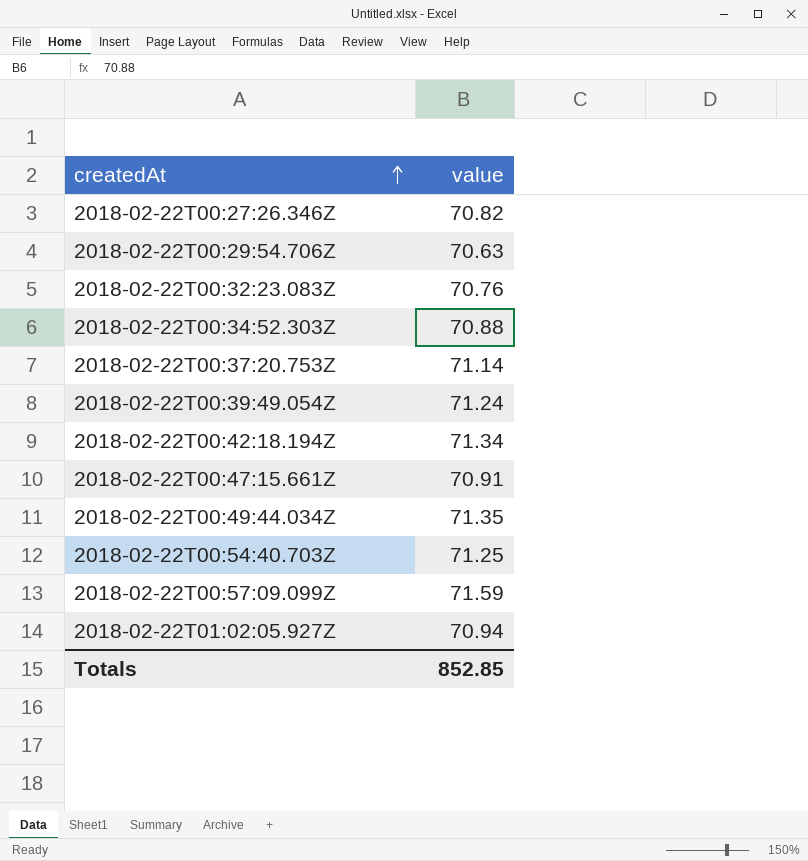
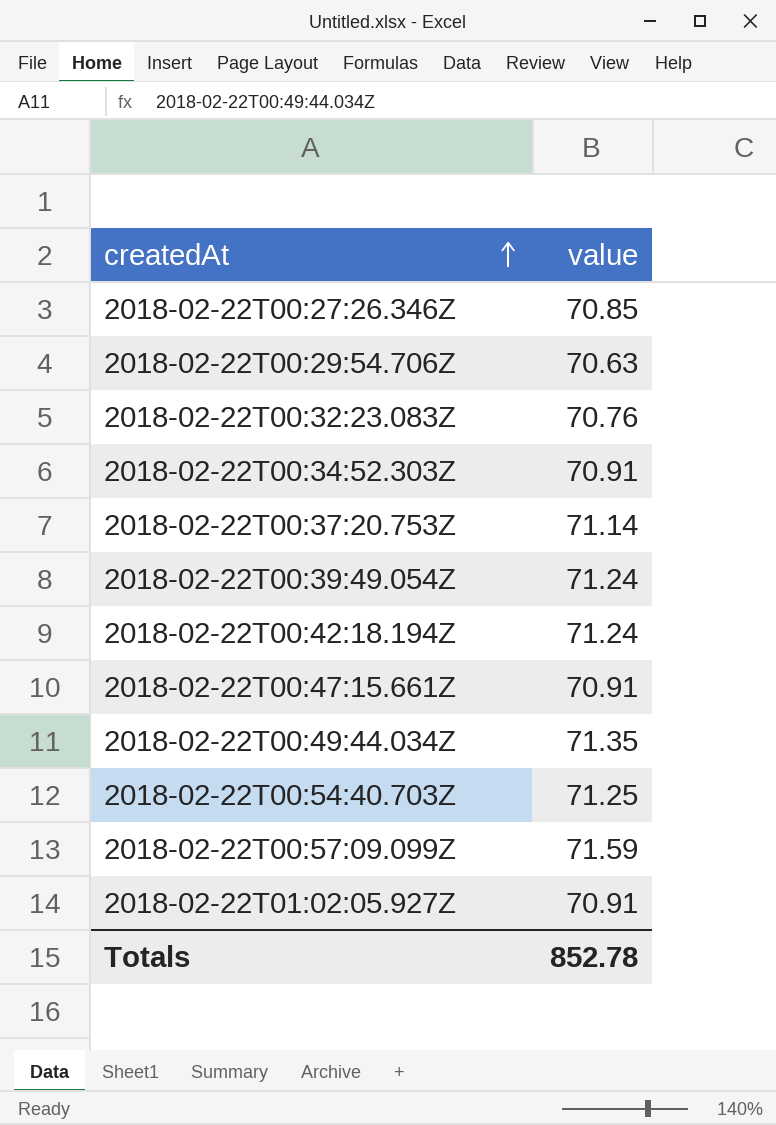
2018-02-22T00:27:26.346Z | value: 70.82 -> 70.85
2018-02-22T00:34:52.303Z | value: 70.88 -> 70.91
2018-02-22T00:42:18.194Z | value: 71.34 -> 71.24
2018-02-22T01:02:05.927Z | value: 70.94 -> 70.91
Totals | value: 852.85 -> 852.78

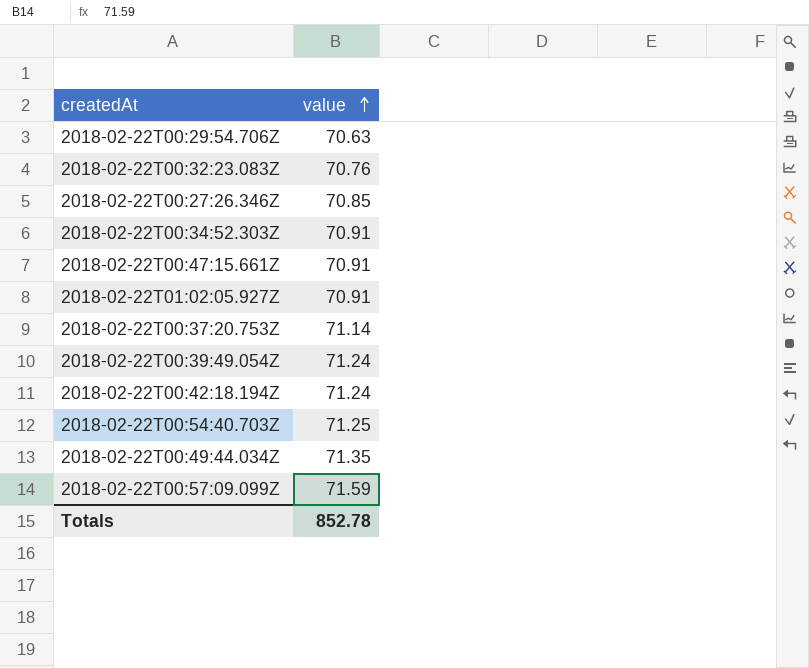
row order: createdAt ascending -> value ascending

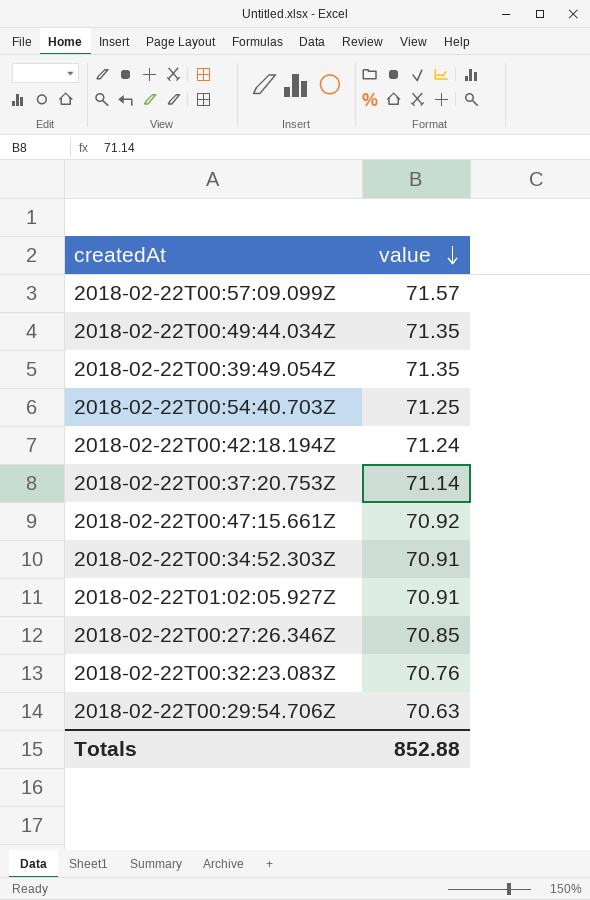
row order: value ascending -> value descending
2018-02-22T00:57:09.099Z | value: 71.59 -> 71.57
2018-02-22T00:39:49.054Z | value: 71.24 -> 71.35
2018-02-22T00:47:15.661Z | value: 70.91 -> 70.92
Totals | value: 852.78 -> 852.88

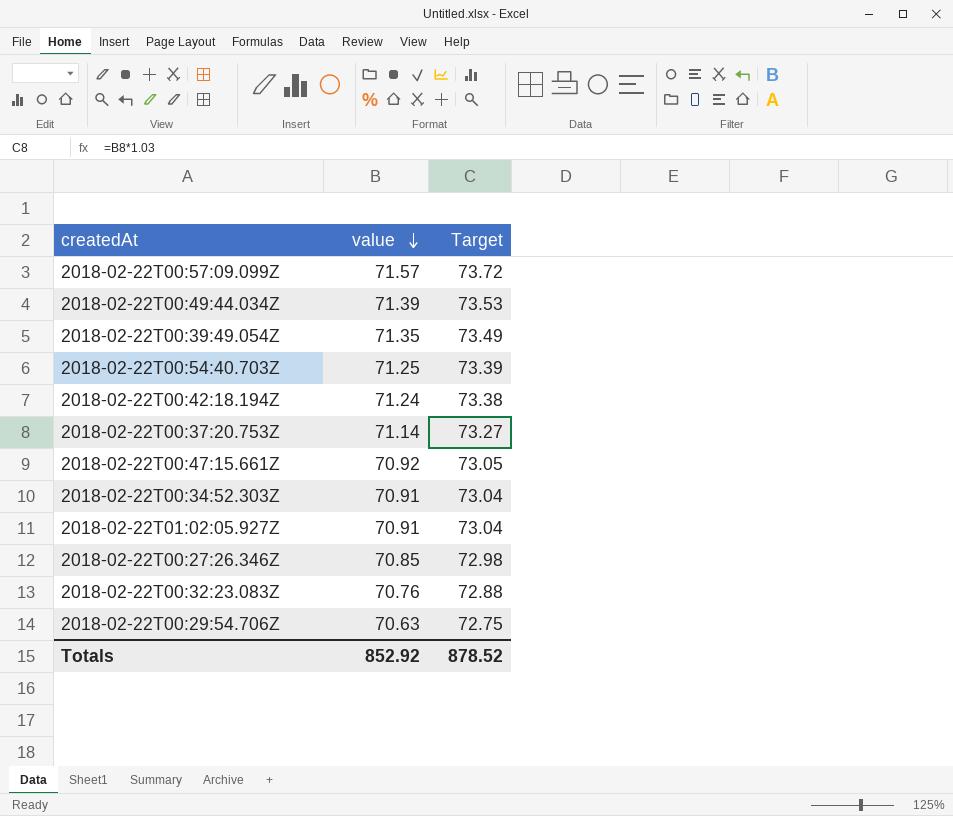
column Target | formula: none -> [value] * 1.03
2018-02-22T00:49:44.034Z | value: 71.35 -> 71.39
Totals | value: 852.88 -> 852.92

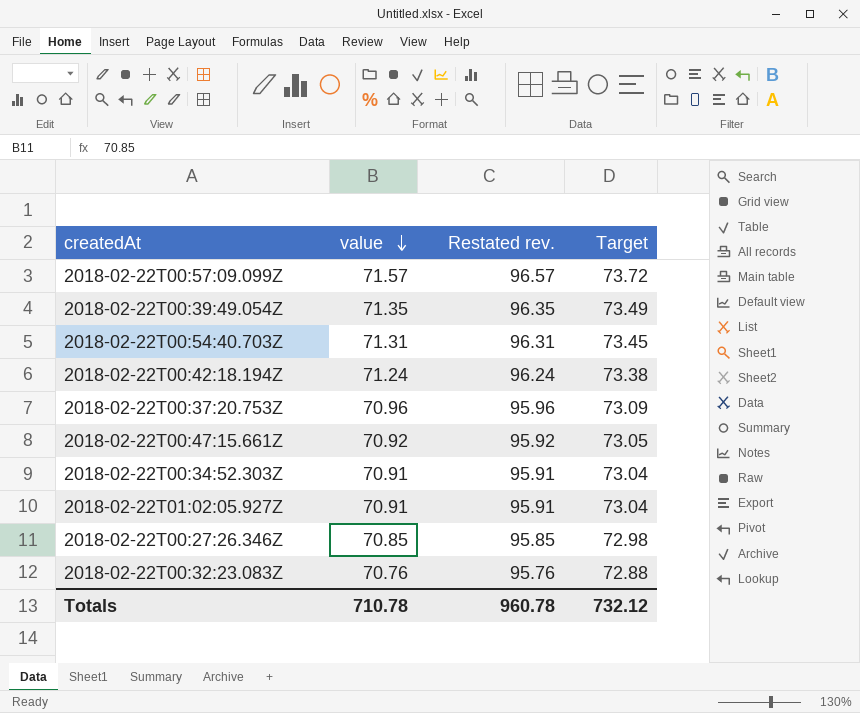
column Restated rev. | formula: none -> [value] + 25
row 2018-02-22T00:49:44.034Z: 71.39 | 73.53 -> none
row 2018-02-22T00:29:54.706Z: 70.63 | 72.75 -> none
2018-02-22T00:54:40.703Z | value: 71.25 -> 71.31
2018-02-22T00:54:40.703Z | Target: 73.39 -> 73.45
2018-02-22T00:37:20.753Z | value: 71.14 -> 70.96
2018-02-22T00:37:20.753Z | Target: 73.27 -> 73.09
Totals | value: 852.92 -> 710.78
Totals | Target: 878.52 -> 732.12

